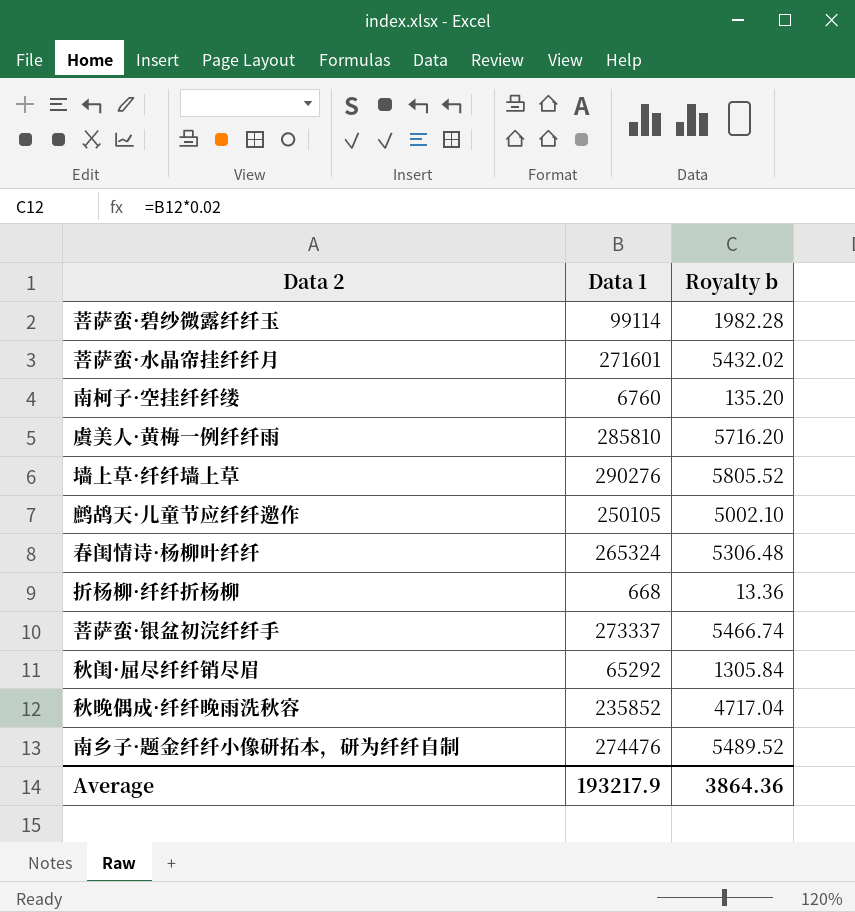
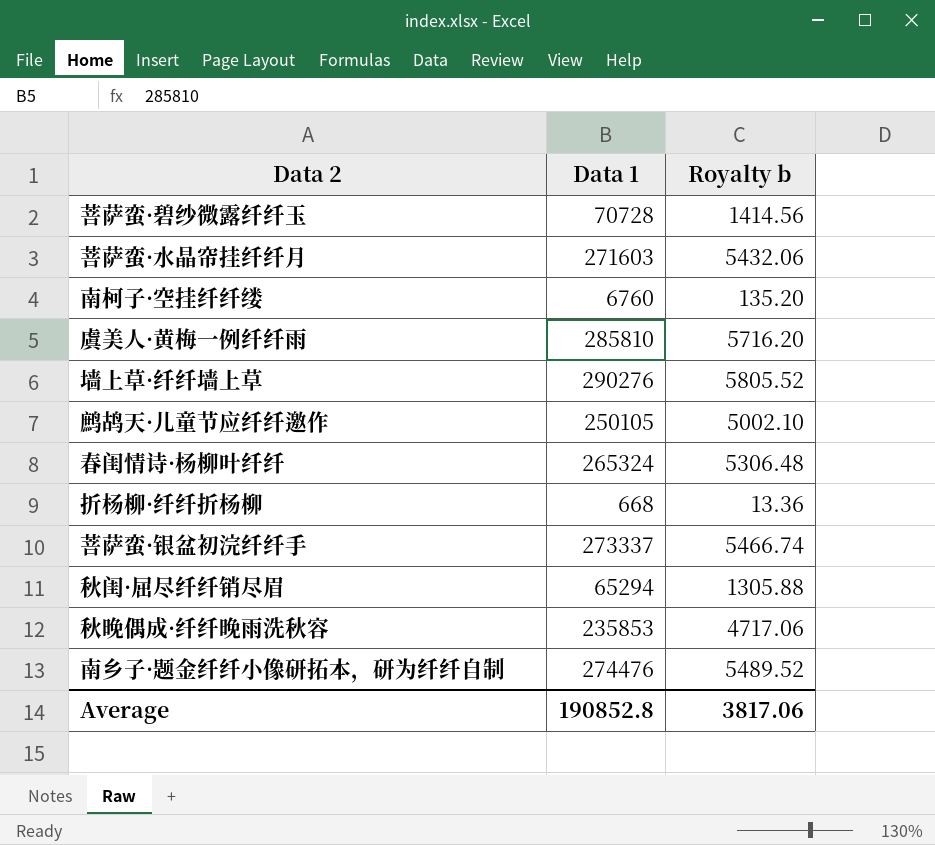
菩萨蛮·碧纱微露纤纤玉 | Data 1: 99114 -> 70728
菩萨蛮·碧纱微露纤纤玉 | Royalty b: 1982.28 -> 1414.56
菩萨蛮·水晶帘挂纤纤月 | Data 1: 271601 -> 271603
菩萨蛮·水晶帘挂纤纤月 | Royalty b: 5432.02 -> 5432.06
秋闺·屈尽纤纤销尽眉 | Data 1: 65292 -> 65294
秋闺·屈尽纤纤销尽眉 | Royalty b: 1305.84 -> 1305.88
秋晚偶成·纤纤晚雨洗秋容 | Data 1: 235852 -> 235853
秋晚偶成·纤纤晚雨洗秋容 | Royalty b: 4717.04 -> 4717.06
Average | Data 1: 193217.9 -> 190852.8
Average | Royalty b: 3864.36 -> 3817.06

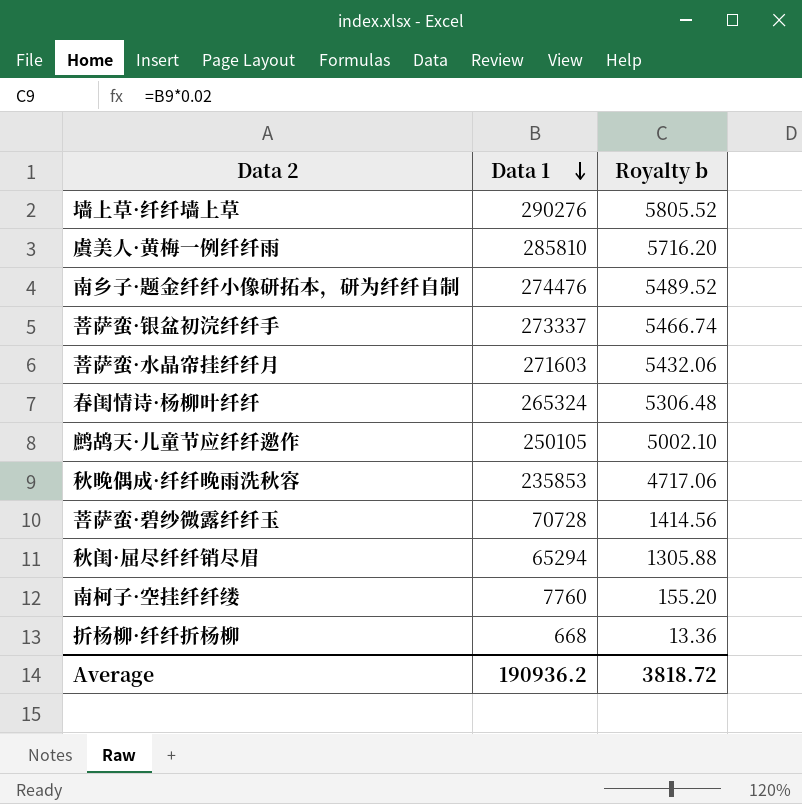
row order: none -> Data 1 descending
南柯子·空挂纤纤缕 | Data 1: 6760 -> 7760
南柯子·空挂纤纤缕 | Royalty b: 135.20 -> 155.20
Average | Data 1: 190852.8 -> 190936.2
Average | Royalty b: 3817.06 -> 3818.72

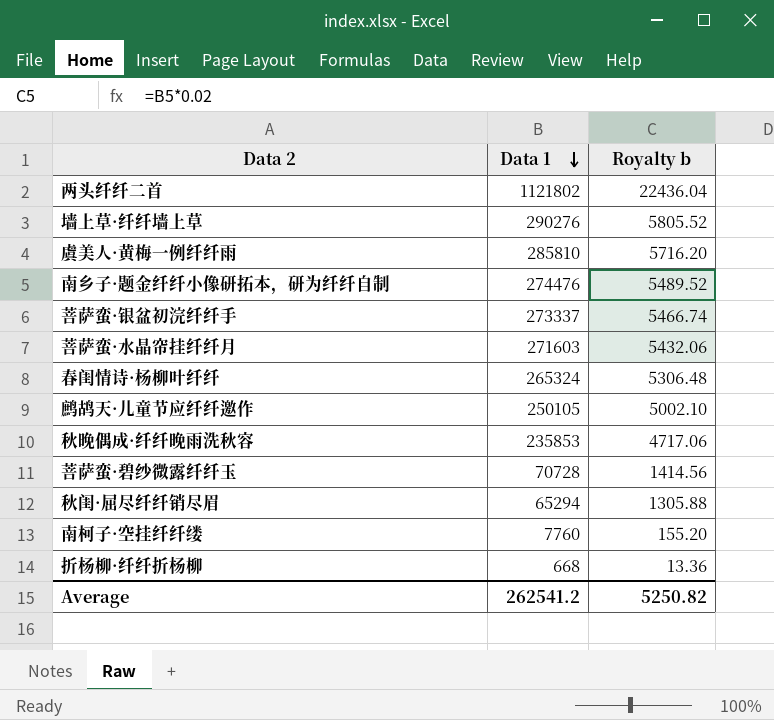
row 两头纤纤二首: none -> 1121802 | 22436.04
Average | Data 1: 190936.2 -> 262541.2
Average | Royalty b: 3818.72 -> 5250.82

